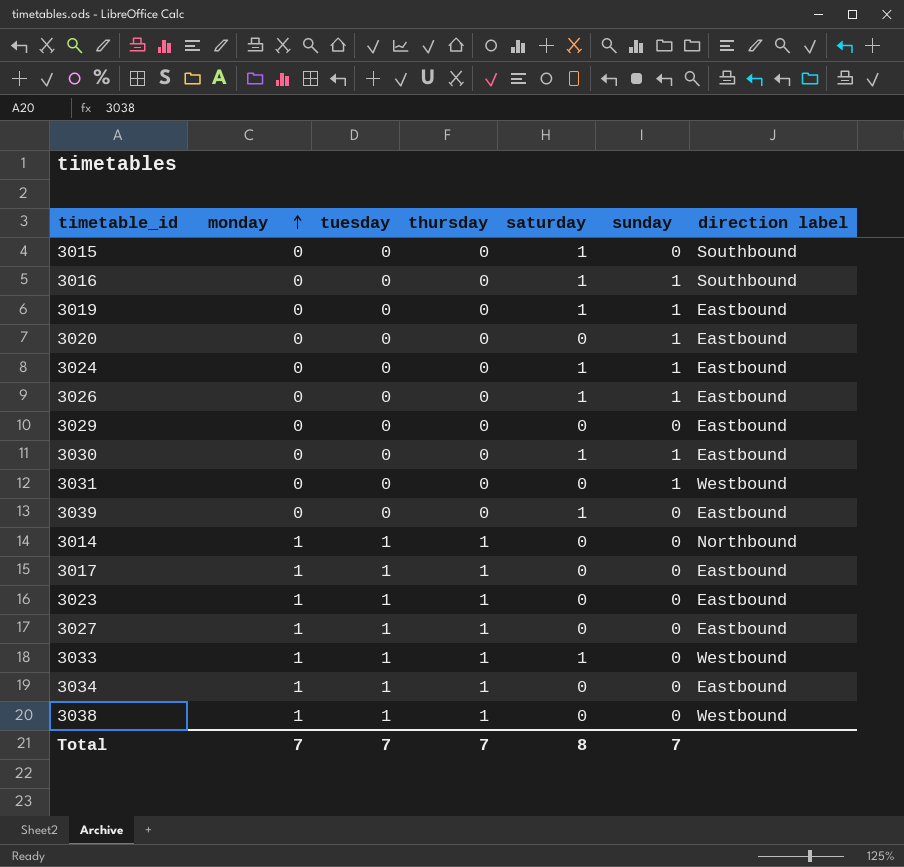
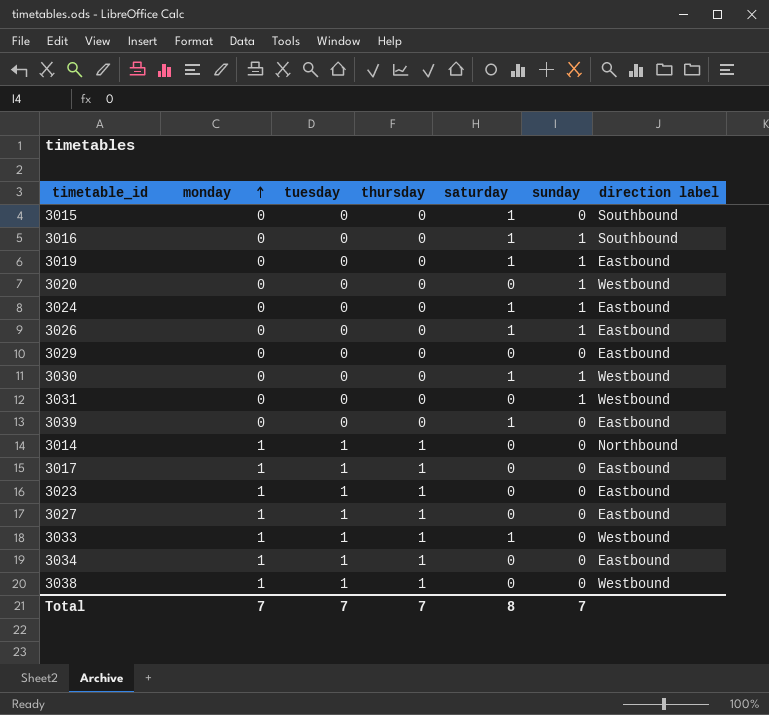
3020 | direction label: Eastbound -> Westbound
3030 | direction label: Eastbound -> Westbound

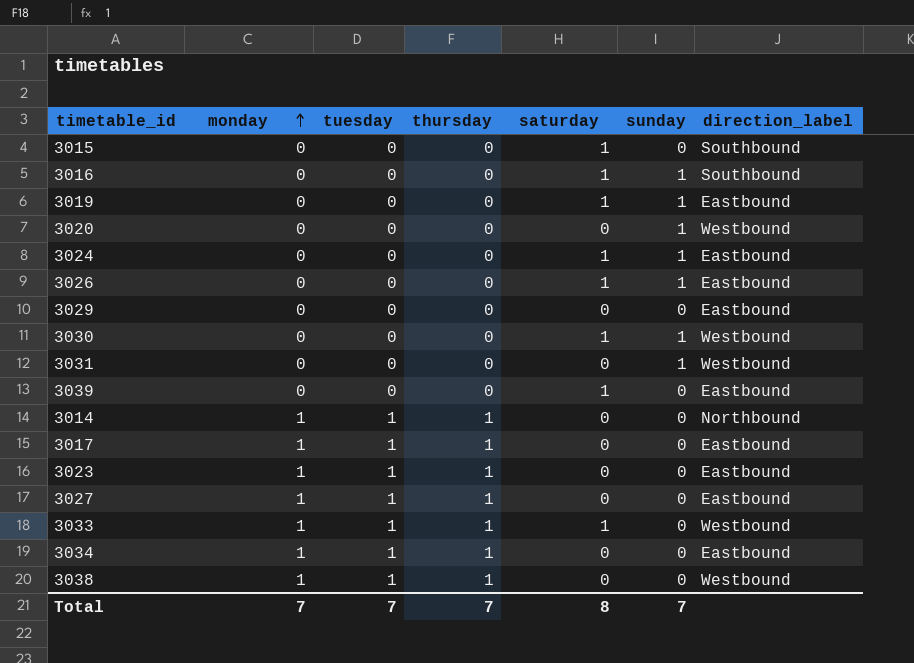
column name: direction label -> direction_label

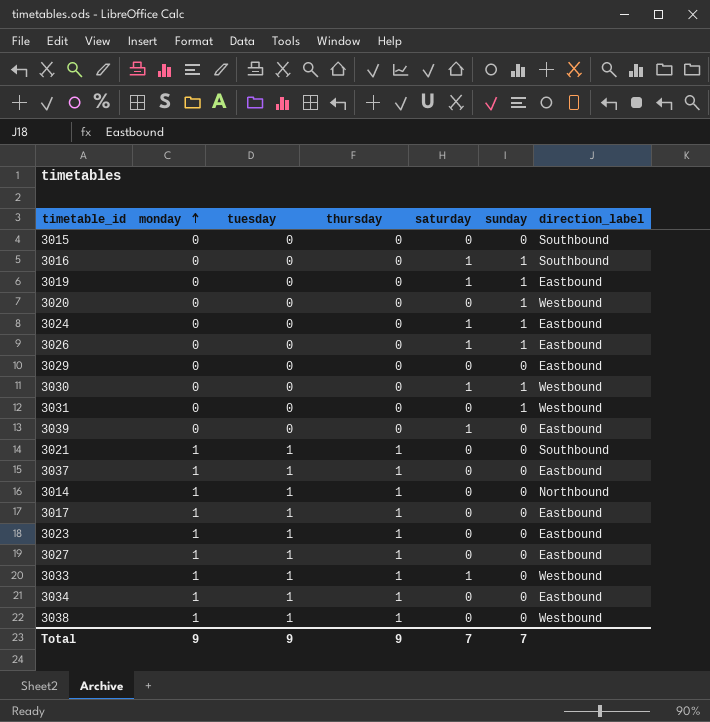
3015 | saturday: 1 -> 0
row 3021: none -> 1 | 1 | 1 | 0 | 0 | Southbound
row 3037: none -> 1 | 1 | 1 | 0 | 0 | Eastbound
Total | monday: 7 -> 9
Total | tuesday: 7 -> 9
Total | thursday: 7 -> 9
Total | saturday: 8 -> 7

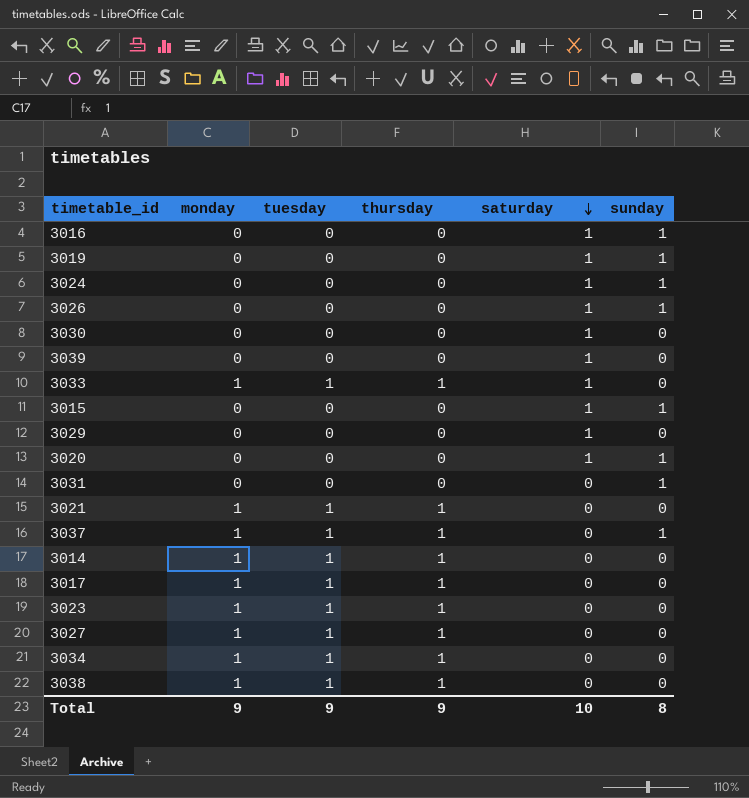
row order: monday ascending -> saturday descending
column direction_label | position: 7 -> none
3030 | sunday: 1 -> 0
3015 | saturday: 0 -> 1
3015 | sunday: 0 -> 1
3029 | saturday: 0 -> 1
3020 | saturday: 0 -> 1
3037 | sunday: 0 -> 1
Total | saturday: 7 -> 10
Total | sunday: 7 -> 8

